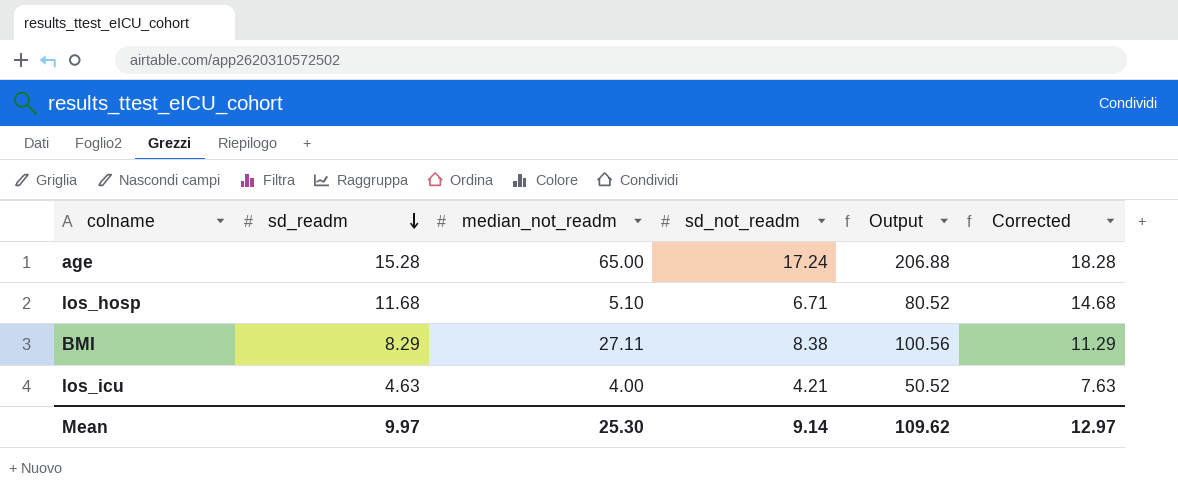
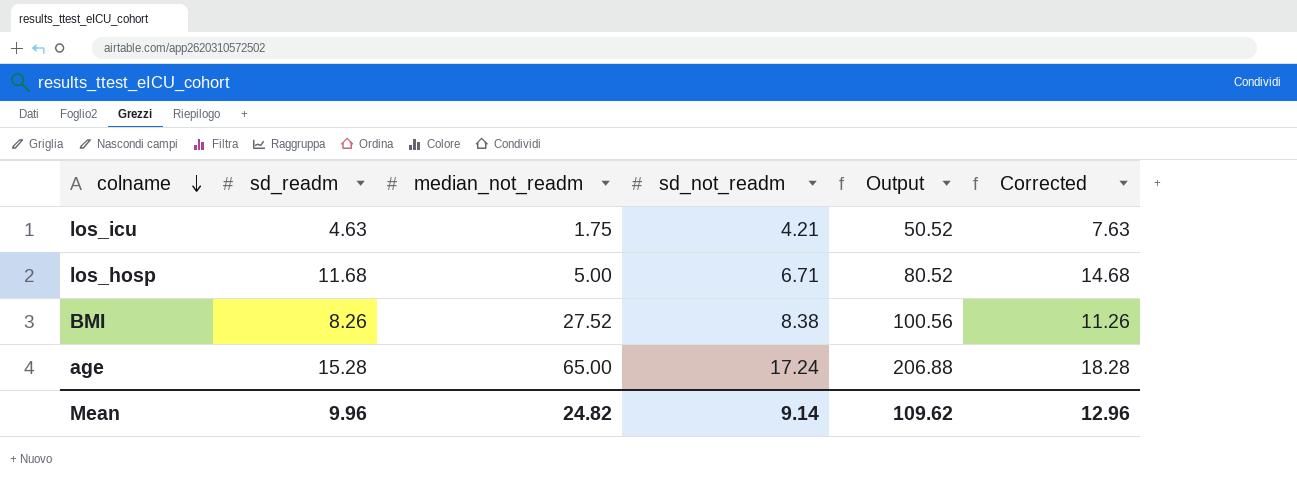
row order: sd_readm descending -> colname descending
los_icu | median_not_readm: 4.00 -> 1.75
los_hosp | median_not_readm: 5.10 -> 5.00
BMI | sd_readm: 8.29 -> 8.26
BMI | median_not_readm: 27.11 -> 27.52
BMI | Corrected: 11.29 -> 11.26
Mean | sd_readm: 9.97 -> 9.96
Mean | median_not_readm: 25.30 -> 24.82
Mean | Corrected: 12.97 -> 12.96

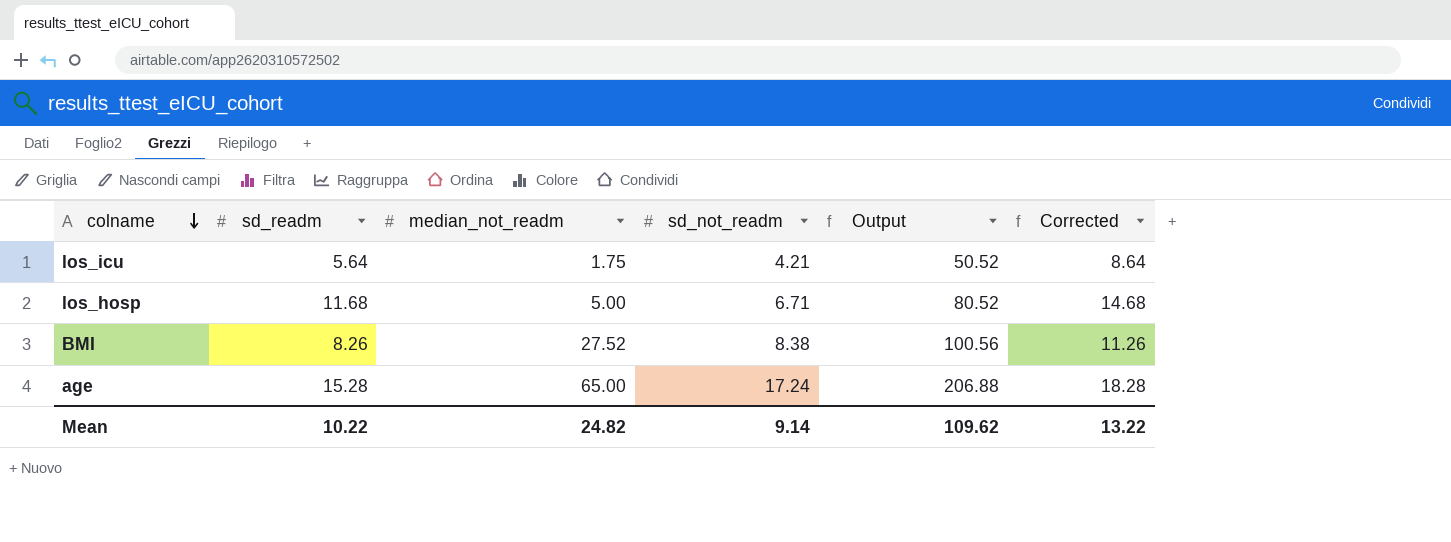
los_icu | sd_readm: 4.63 -> 5.64
los_icu | Corrected: 7.63 -> 8.64
Mean | sd_readm: 9.96 -> 10.22
Mean | Corrected: 12.96 -> 13.22

